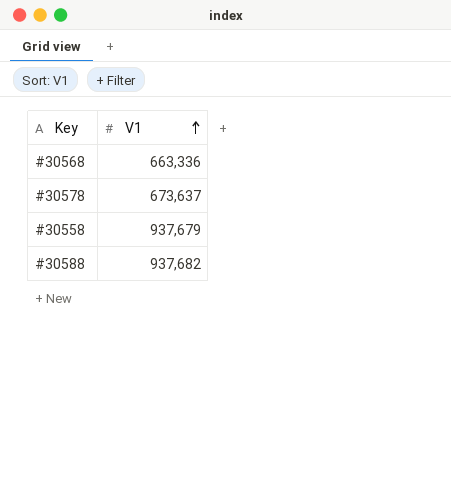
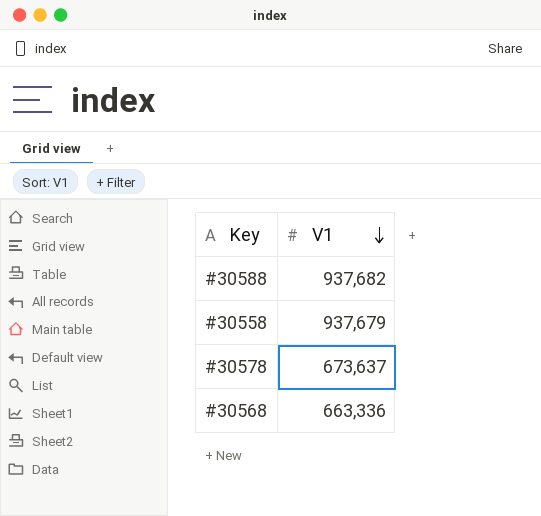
row order: V1 ascending -> V1 descending

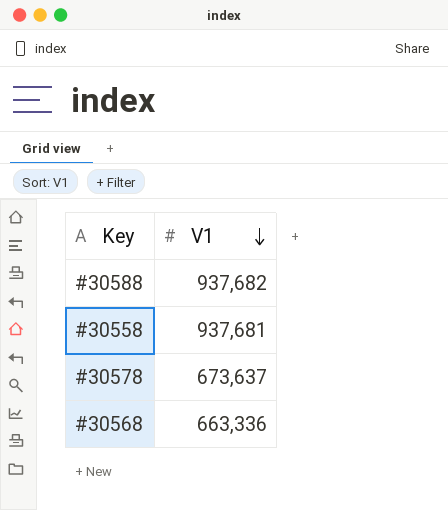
#30558 | V1: 937,679 -> 937,681

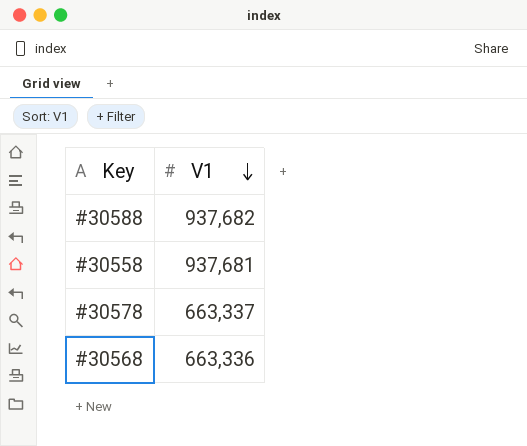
#30578 | V1: 673,637 -> 663,337

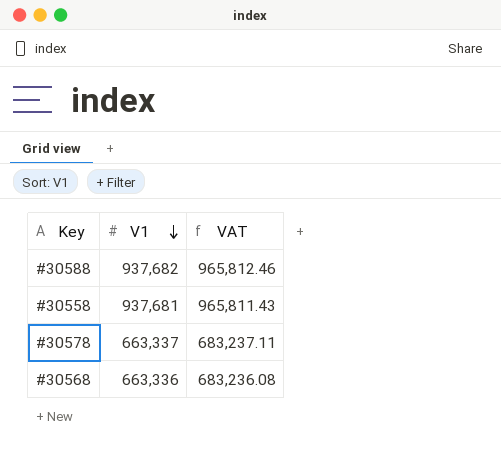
column VAT | formula: none -> [V1] * 1.03

